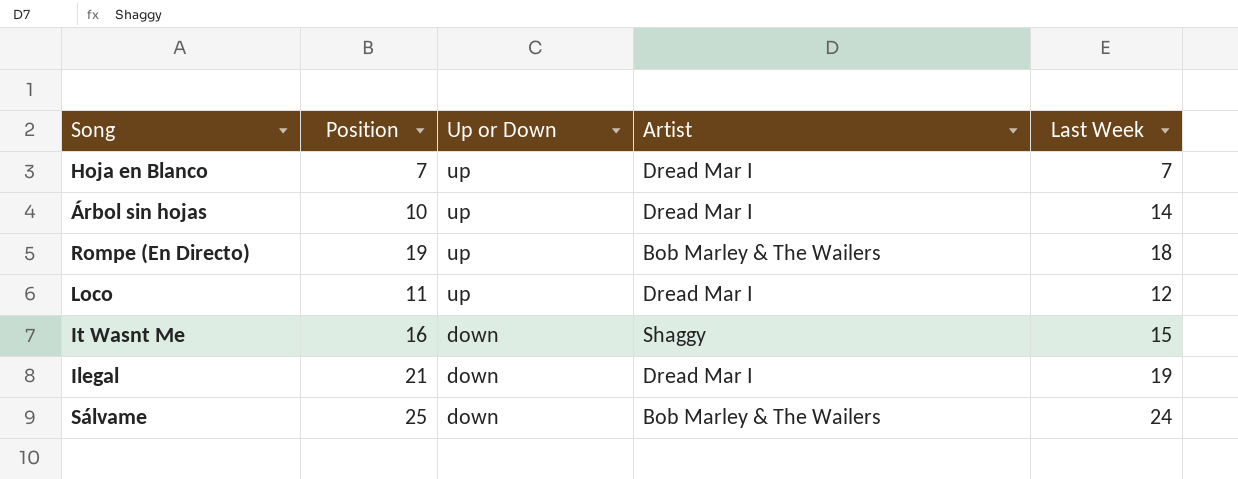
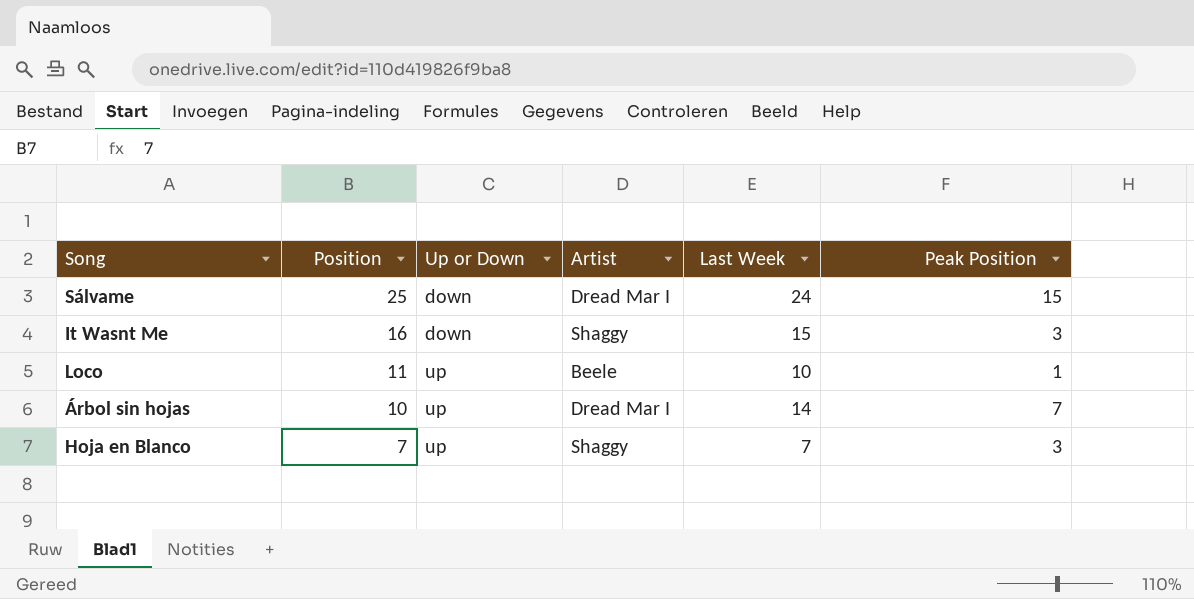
row order: Up or Down descending -> Position descending
column Peak Position | position: none -> 6
row Rompe (En Directo): 19 | up | Bob Marley & The Wailers | 18 -> none
row Ilegal: 21 | down | Dread Mar I | 19 -> none
Sálvame | Artist: Bob Marley & The Wailers -> Dread Mar I
Loco | Artist: Dread Mar I -> Beele
Loco | Last Week: 12 -> 10
Hoja en Blanco | Artist: Dread Mar I -> Shaggy

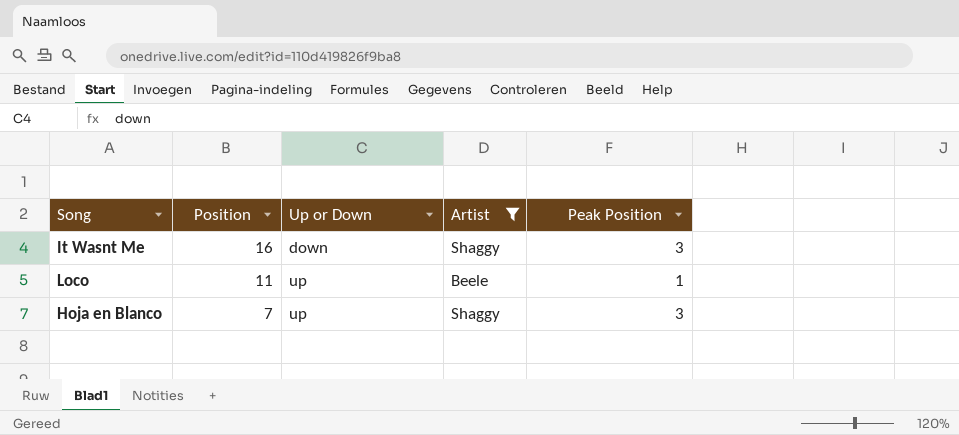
filter: none -> Artist != Dread Mar I
column Last Week | position: 5 -> none

